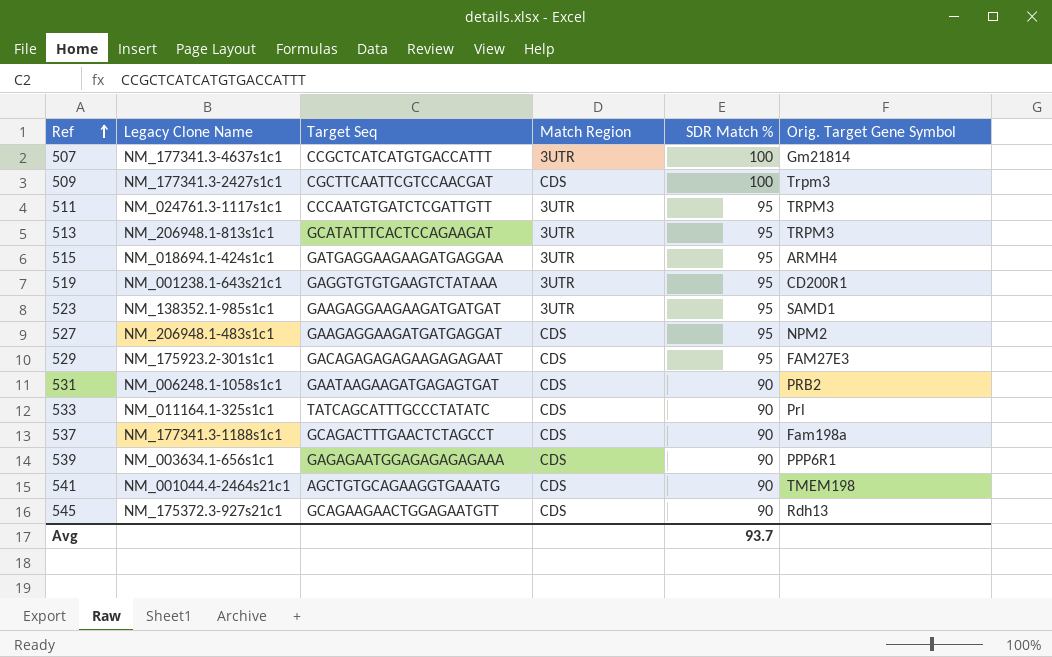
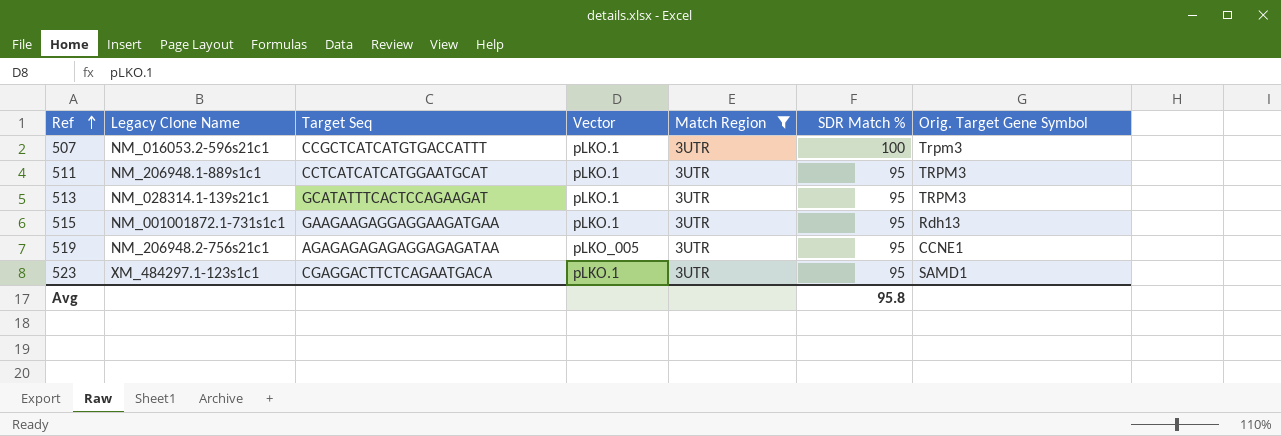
filter: none -> Match Region = 3UTR
column Vector | position: none -> 4
507 | Legacy Clone Name: NM_177341.3-4637s1c1 -> NM_016053.2-596s21c1
507 | Orig. Target Gene Symbol: Gm21814 -> Trpm3
511 | Legacy Clone Name: NM_024761.3-1117s1c1 -> NM_206948.1-889s1c1
511 | Target Seq: CCCAATGTGATCTCGATTGTT -> CCTCATCATCATGGAATGCAT
513 | Legacy Clone Name: NM_206948.1-813s1c1 -> NM_028314.1-139s21c1
515 | Legacy Clone Name: NM_018694.1-424s1c1 -> NM_001001872.1-731s1c1
515 | Target Seq: GATGAGGAAGAAGATGAGGAA -> GAAGAAGAGGAGGAAGATGAA
515 | Orig. Target Gene Symbol: ARMH4 -> Rdh13
519 | Legacy Clone Name: NM_001238.1-643s21c1 -> NM_206948.2-756s21c1
519 | Target Seq: GAGGTGTGTGAAGTCTATAAA -> AGAGAGAGAGAGGAGAGATAA
519 | Orig. Target Gene Symbol: CD200R1 -> CCNE1
523 | Legacy Clone Name: NM_138352.1-985s1c1 -> XM_484297.1-123s1c1
523 | Target Seq: GAAGAGGAAGAAGATGATGAT -> CGAGGACTTCTCAGAATGACA
Avg | SDR Match %: 93.7 -> 95.8

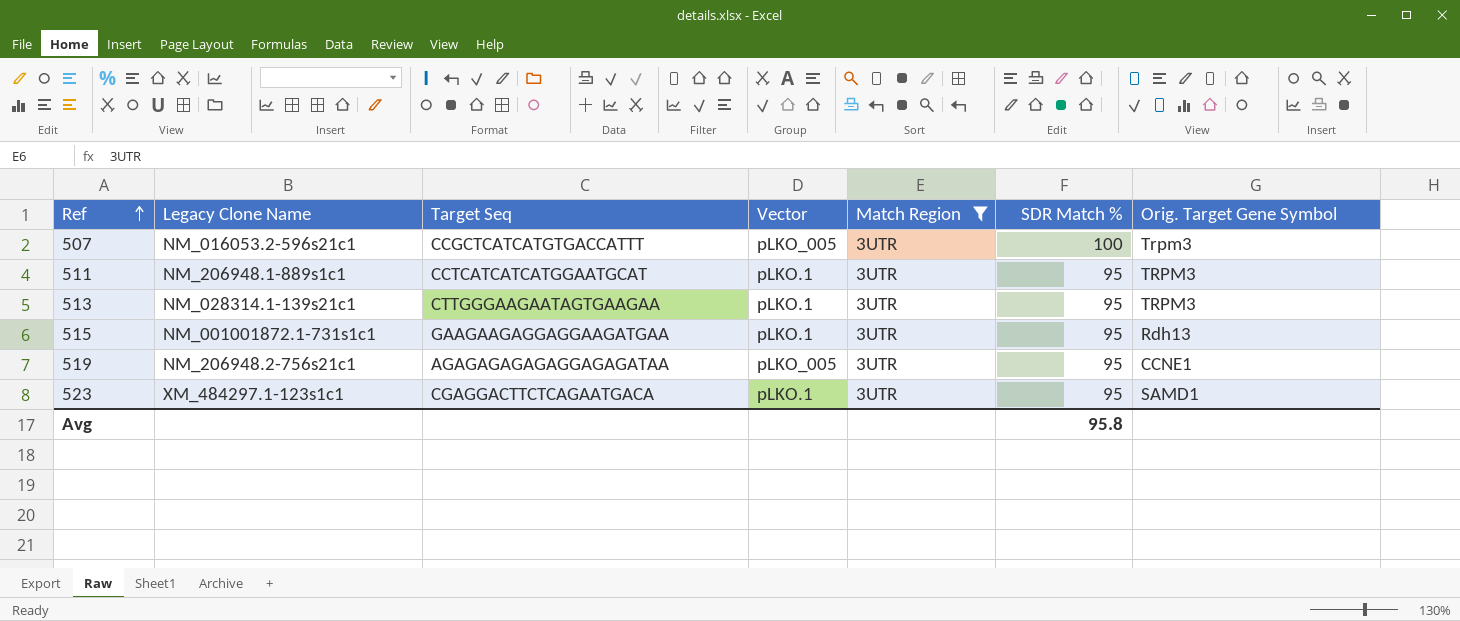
507 | Vector: pLKO.1 -> pLKO_005
513 | Target Seq: GCATATTTCACTCCAGAAGAT -> CTTGGGAAGAATAGTGAAGAA

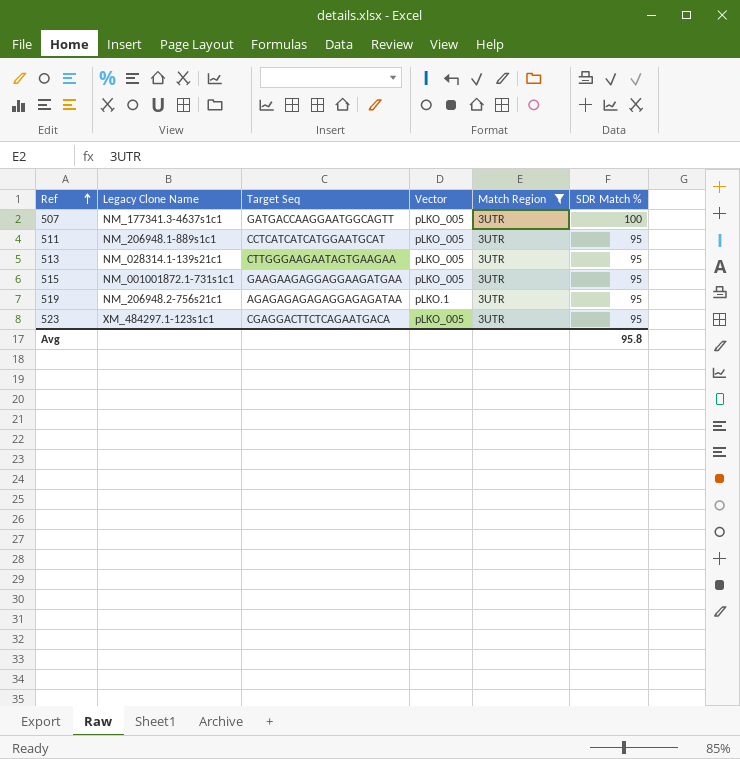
column Orig. Target Gene Symbol | position: 7 -> none
507 | Legacy Clone Name: NM_016053.2-596s21c1 -> NM_177341.3-4637s1c1
507 | Target Seq: CCGCTCATCATGTGACCATTT -> GATGACCAAGGAATGGCAGTT
511 | Vector: pLKO.1 -> pLKO_005
513 | Vector: pLKO.1 -> pLKO_005
515 | Vector: pLKO.1 -> pLKO_005
519 | Vector: pLKO_005 -> pLKO.1
523 | Vector: pLKO.1 -> pLKO_005

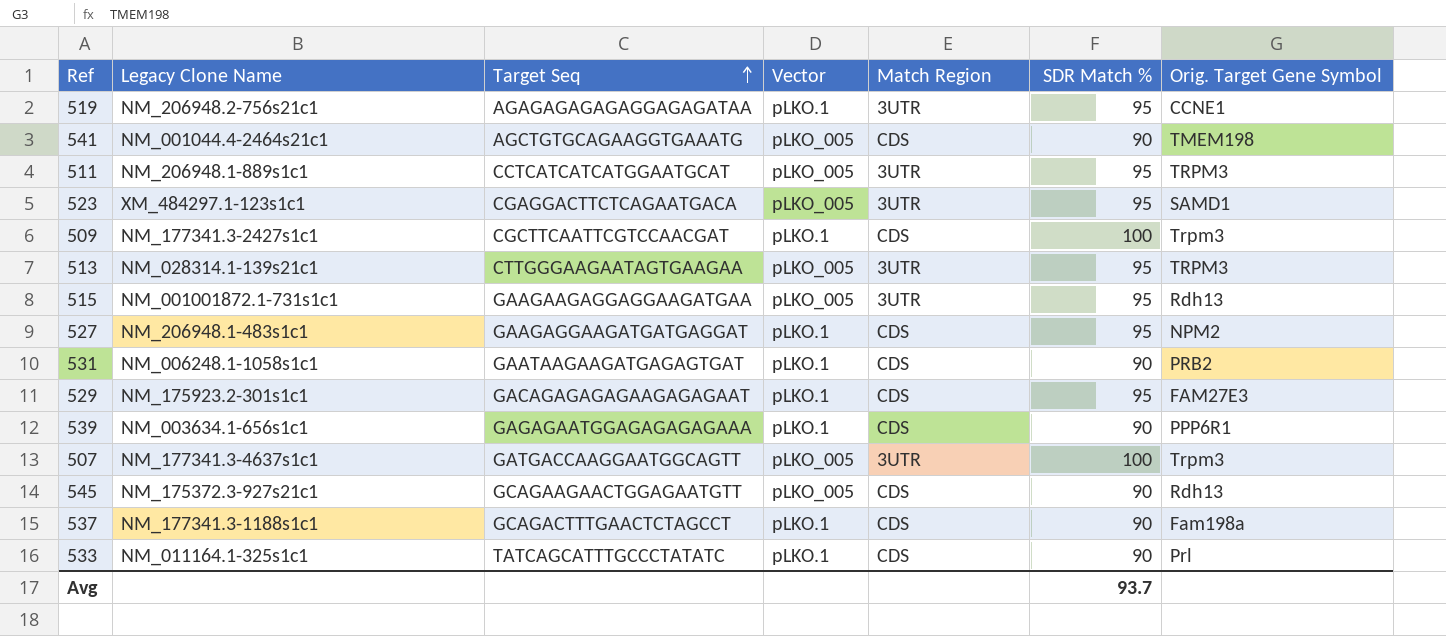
filter: Match Region = 3UTR -> none
row order: Ref ascending -> Target Seq ascending
column Orig. Target Gene Symbol | position: none -> 7
Avg | SDR Match %: 95.8 -> 93.7

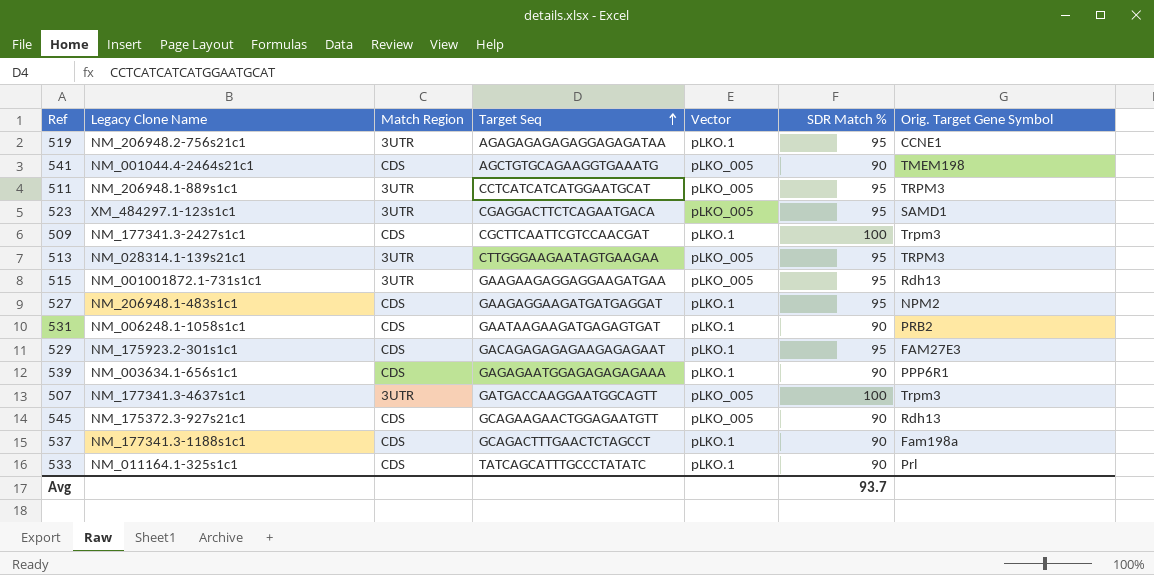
column Match Region | position: 5 -> 3

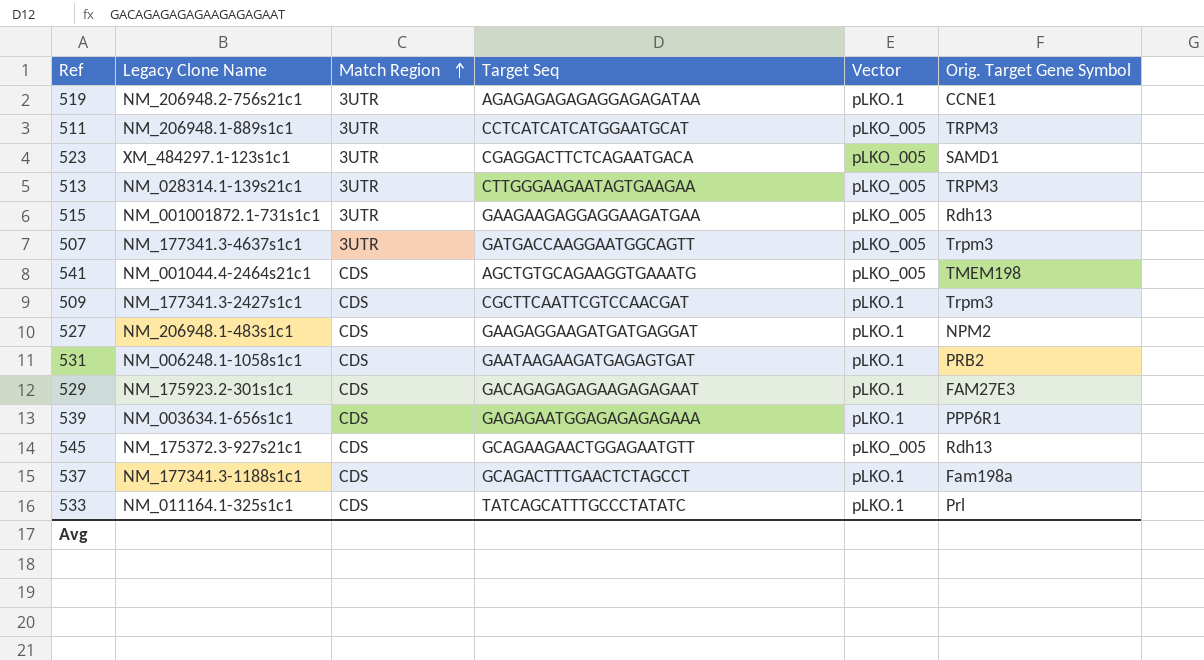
row order: Target Seq ascending -> Match Region ascending
column SDR Match % | position: 6 -> none

